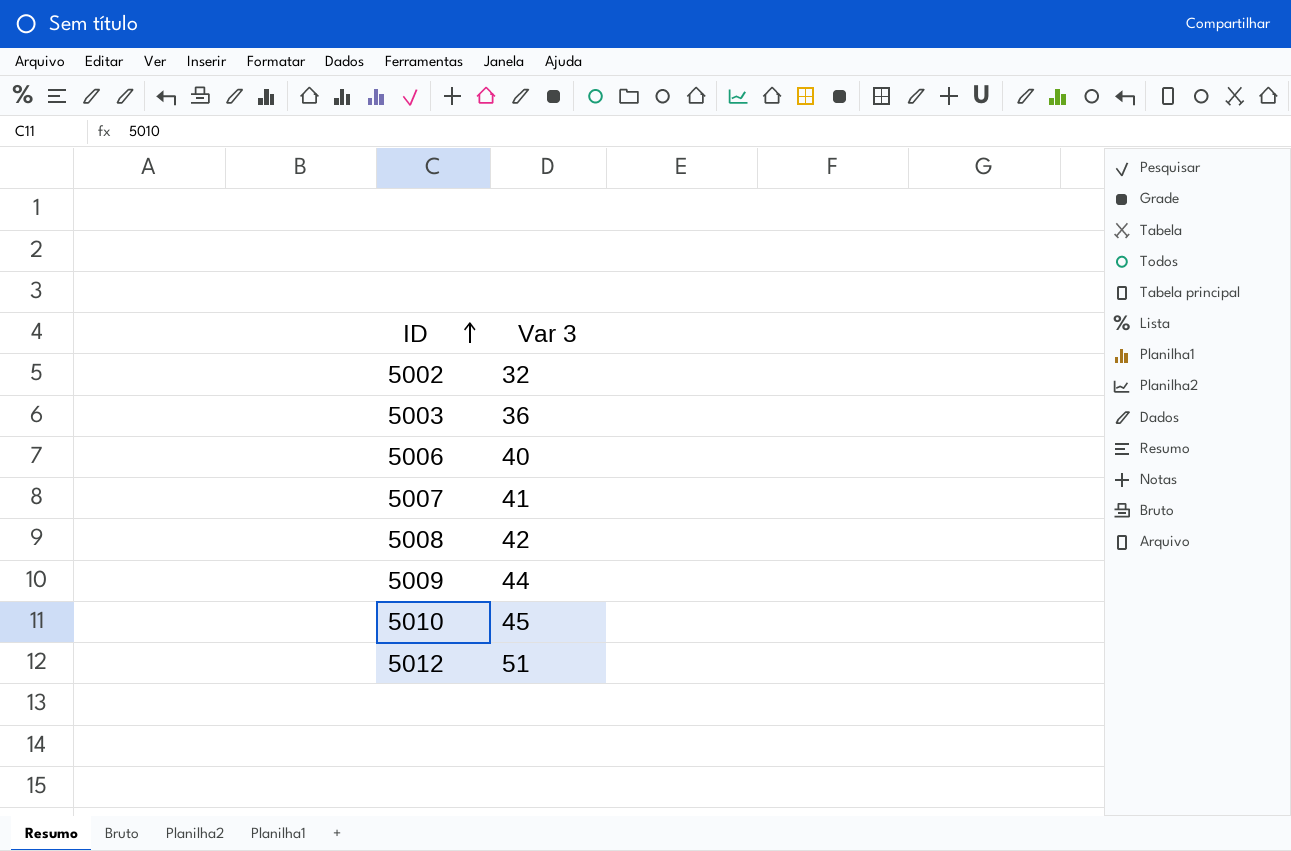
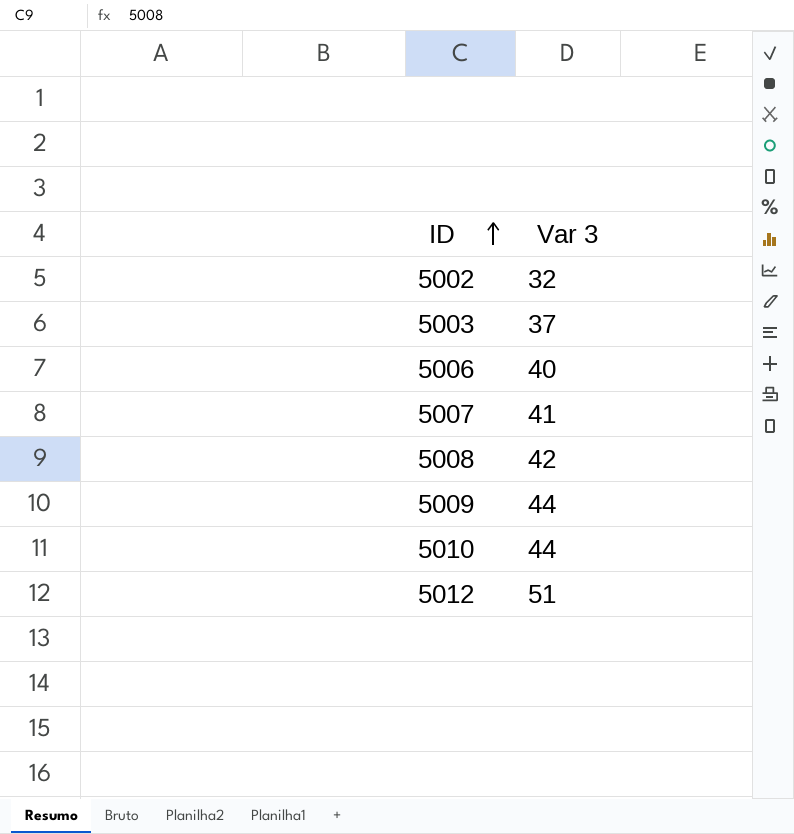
5003 | Var 3: 36 -> 37
5010 | Var 3: 45 -> 44

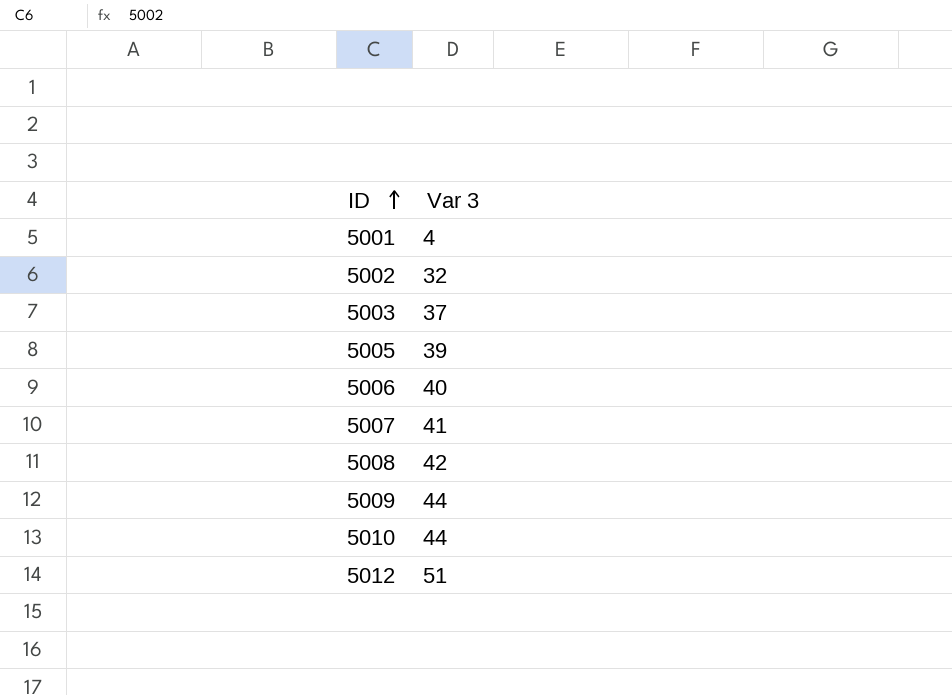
row 5001: none -> 4
row 5005: none -> 39

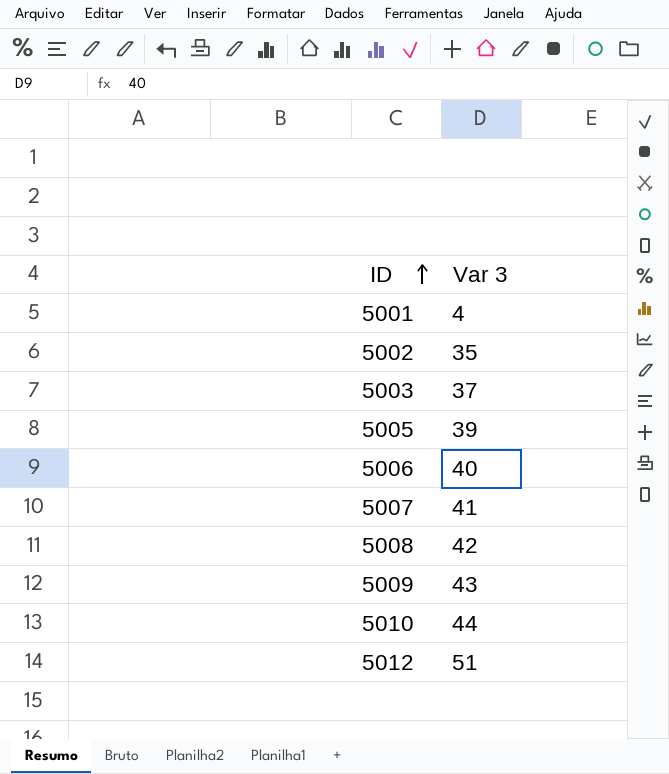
5002 | Var 3: 32 -> 35
5009 | Var 3: 44 -> 43

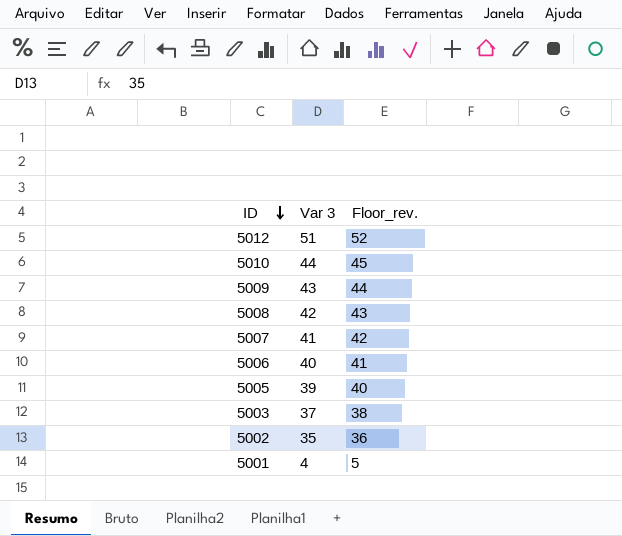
row order: ID ascending -> ID descending
column Floor_rev. | formula: none -> [Var 3] + 1

